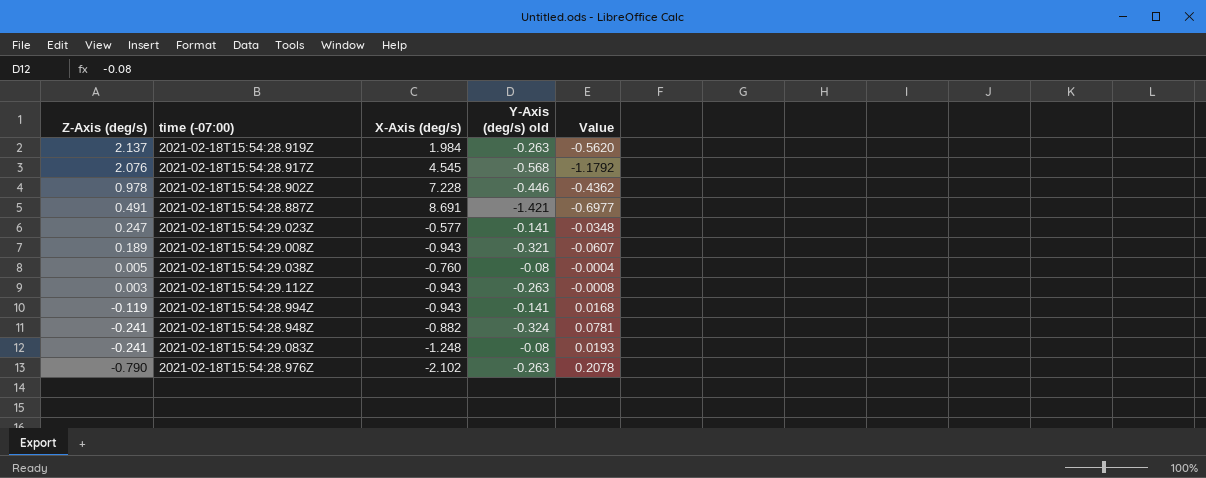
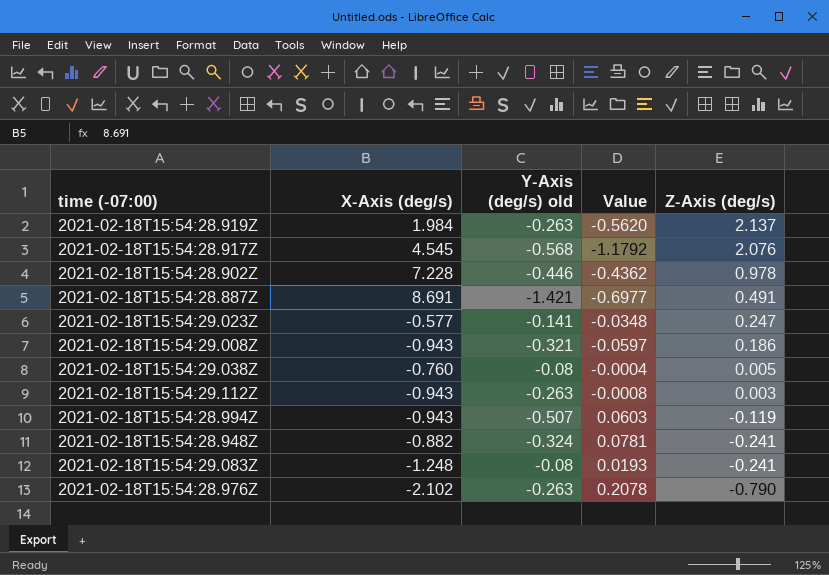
column Z-Axis (deg/s) | position: 1 -> 5
2021-02-18T15:54:29.008Z | Value: -0.0607 -> -0.0597
2021-02-18T15:54:29.008Z | Z-Axis (deg/s): 0.189 -> 0.186
2021-02-18T15:54:28.994Z | Y-Axis (deg/s) old: -0.141 -> -0.507
2021-02-18T15:54:28.994Z | Value: 0.0168 -> 0.0603

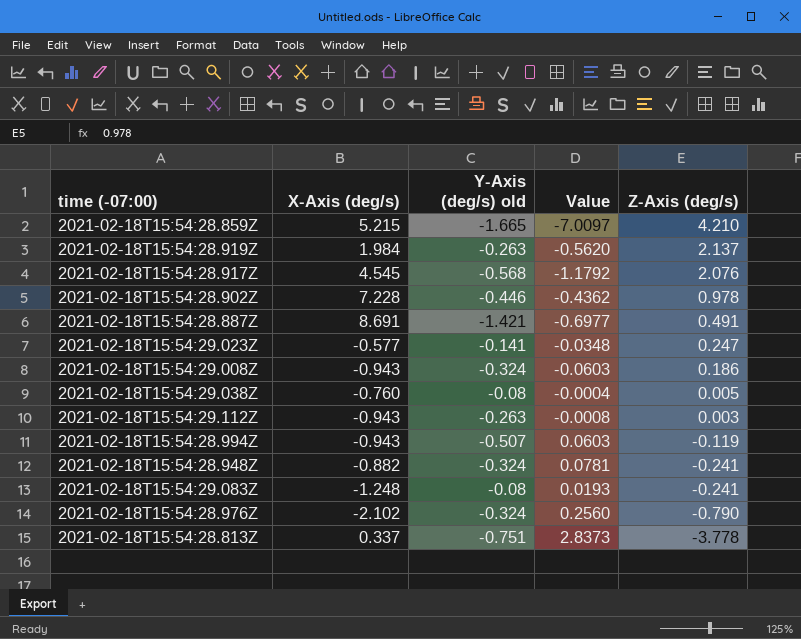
row 2021-02-18T15:54:28.859Z: none -> 5.215 | -1.665 | -7.0097 | 4.210
2021-02-18T15:54:29.008Z | Y-Axis (deg/s) old: -0.321 -> -0.324
2021-02-18T15:54:29.008Z | Value: -0.0597 -> -0.0603
2021-02-18T15:54:28.976Z | Y-Axis (deg/s) old: -0.263 -> -0.324
2021-02-18T15:54:28.976Z | Value: 0.2078 -> 0.2560
row 2021-02-18T15:54:28.813Z: none -> 0.337 | -0.751 | 2.8373 | -3.778

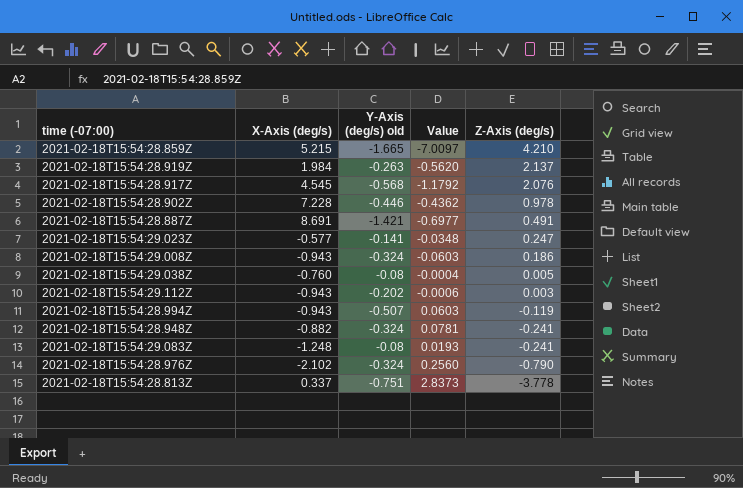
2021-02-18T15:54:29.112Z | Y-Axis (deg/s) old: -0.263 -> -0.202
2021-02-18T15:54:29.112Z | Value: -0.0008 -> -0.0006

